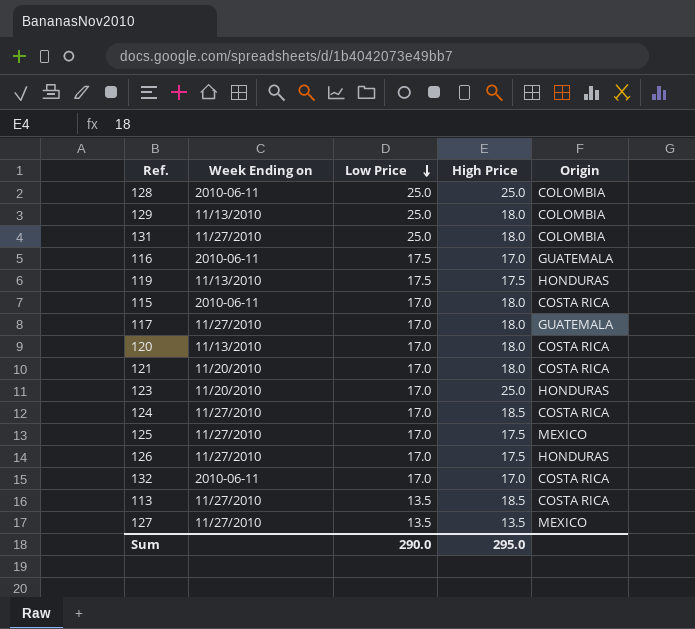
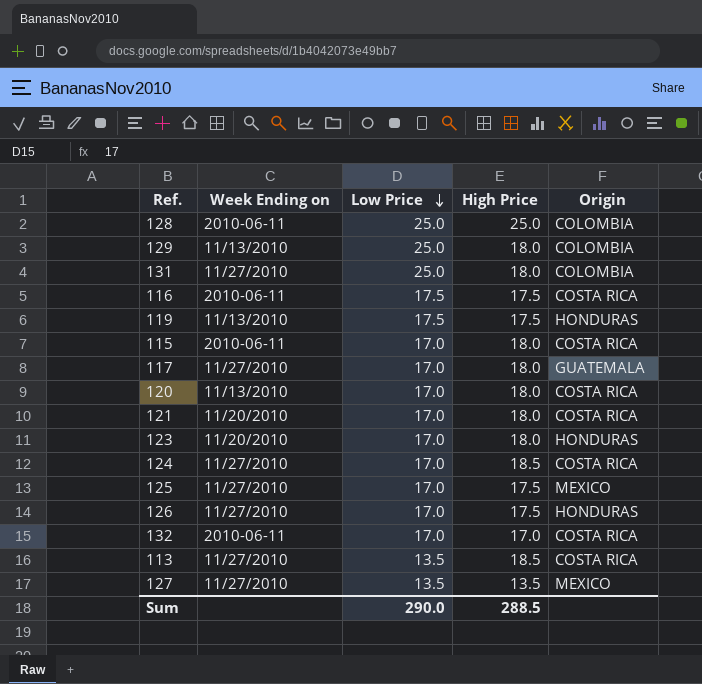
116 | High Price: 17.0 -> 17.5
116 | Origin: GUATEMALA -> COSTA RICA
123 | High Price: 25.0 -> 18.0
Sum | High Price: 295.0 -> 288.5

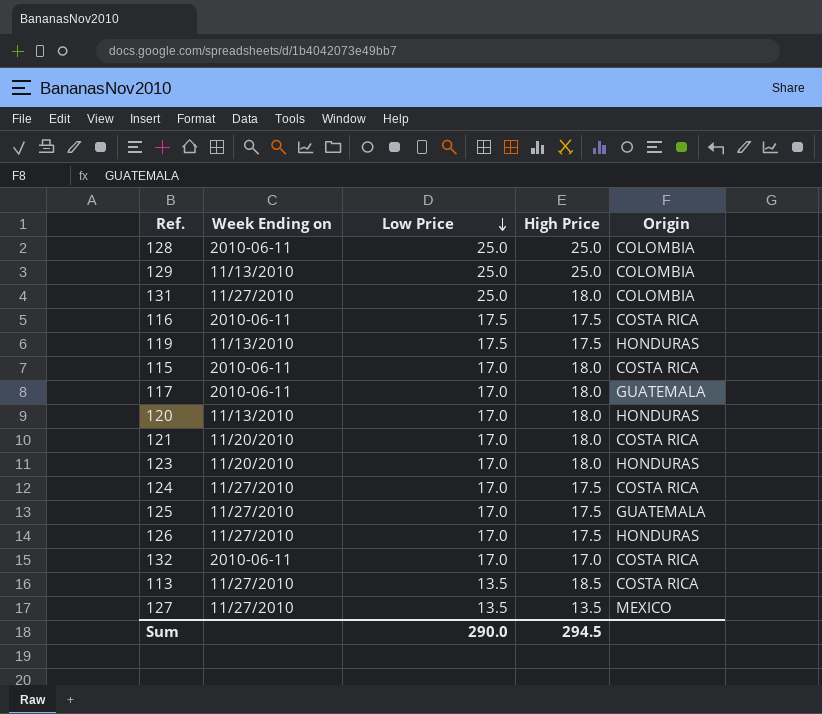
129 | High Price: 18.0 -> 25.0
117 | Week Ending on: 11/27/2010 -> 2010-06-11
120 | Origin: COSTA RICA -> HONDURAS
124 | High Price: 18.5 -> 17.5
125 | Origin: MEXICO -> GUATEMALA
Sum | High Price: 288.5 -> 294.5

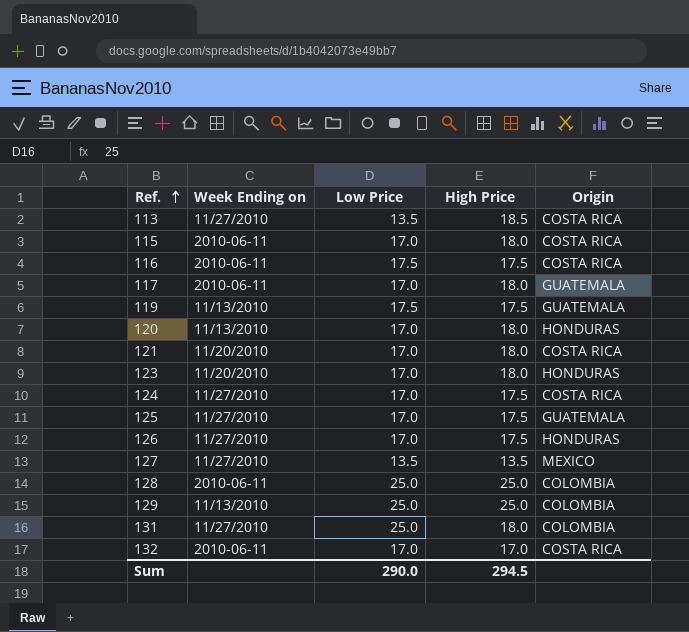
row order: Low Price descending -> Ref. ascending
119 | Origin: HONDURAS -> GUATEMALA

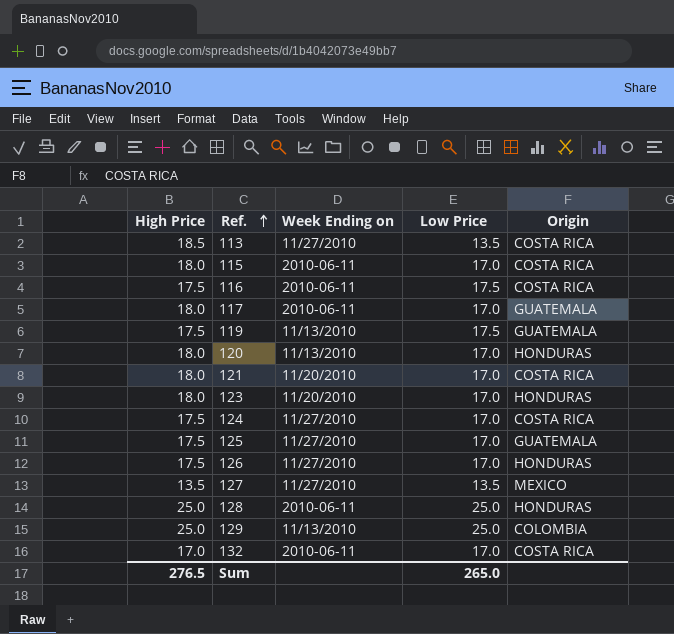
column High Price | position: 4 -> 1
row 131: 11/27/2010 | 25.0 | 18.0 | COLOMBIA -> none
128 | Origin: COLOMBIA -> HONDURAS
Sum | High Price: 294.5 -> 276.5
Sum | Low Price: 290.0 -> 265.0

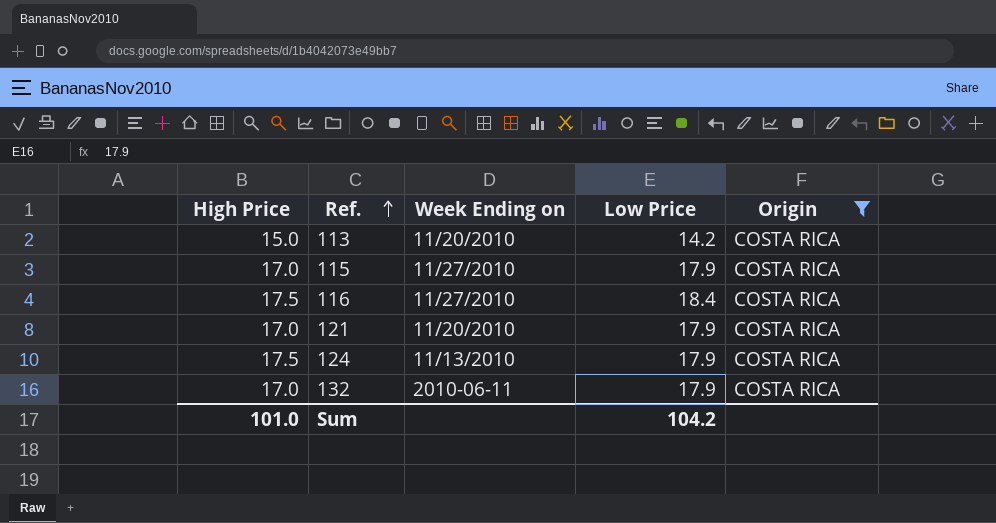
filter: none -> Origin = COSTA RICA
113 | High Price: 18.5 -> 15.0
113 | Week Ending on: 11/27/2010 -> 11/20/2010
113 | Low Price: 13.5 -> 14.2
115 | High Price: 18.0 -> 17.0
115 | Week Ending on: 2010-06-11 -> 11/27/2010
115 | Low Price: 17.0 -> 17.9
116 | Week Ending on: 2010-06-11 -> 11/27/2010
116 | Low Price: 17.5 -> 18.4
121 | High Price: 18.0 -> 17.0
121 | Low Price: 17.0 -> 17.9
124 | Week Ending on: 11/27/2010 -> 11/13/2010
124 | Low Price: 17.0 -> 17.9
132 | Low Price: 17.0 -> 17.9
Sum | High Price: 276.5 -> 101.0
Sum | Low Price: 265.0 -> 104.2

